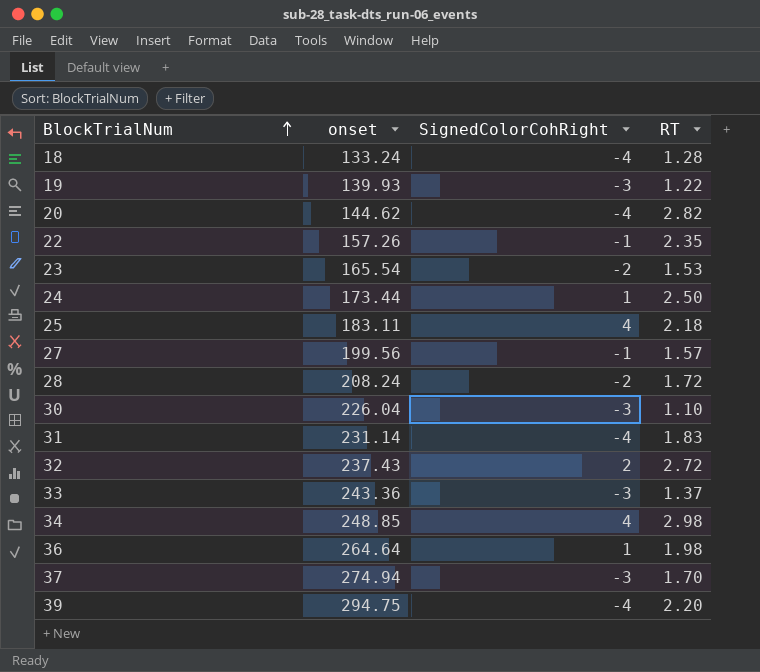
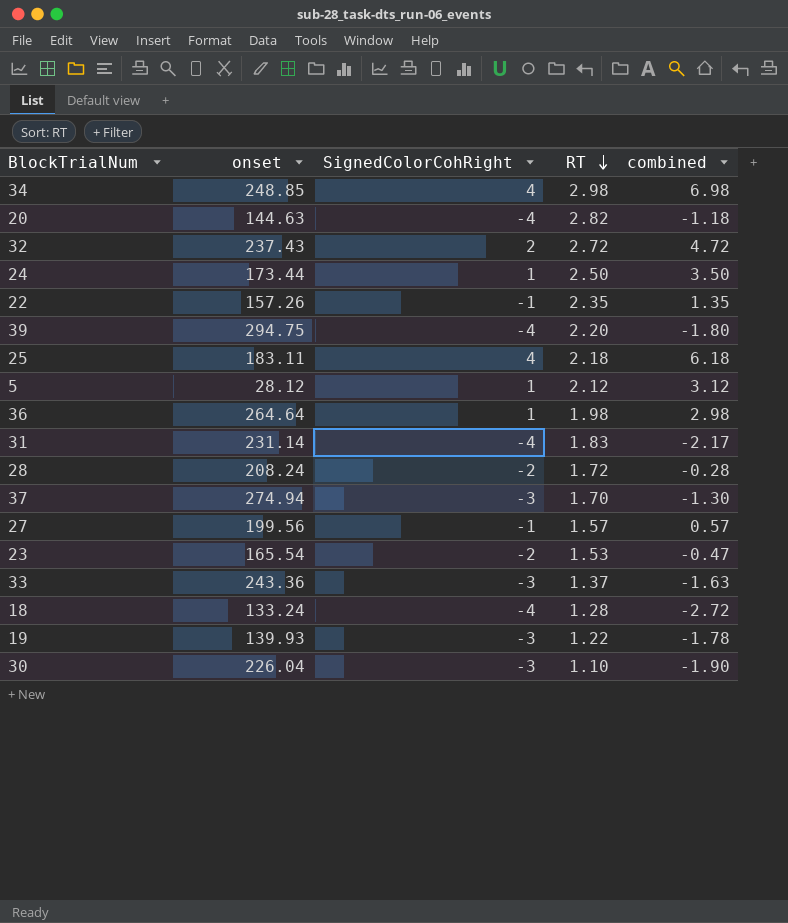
row order: BlockTrialNum ascending -> RT descending
column combined | formula: none -> [SignedColorCohRight] + [RT]
20 | onset: 144.62 -> 144.63
row 5: none -> 28.12 | 1 | 2.12 | 3.12

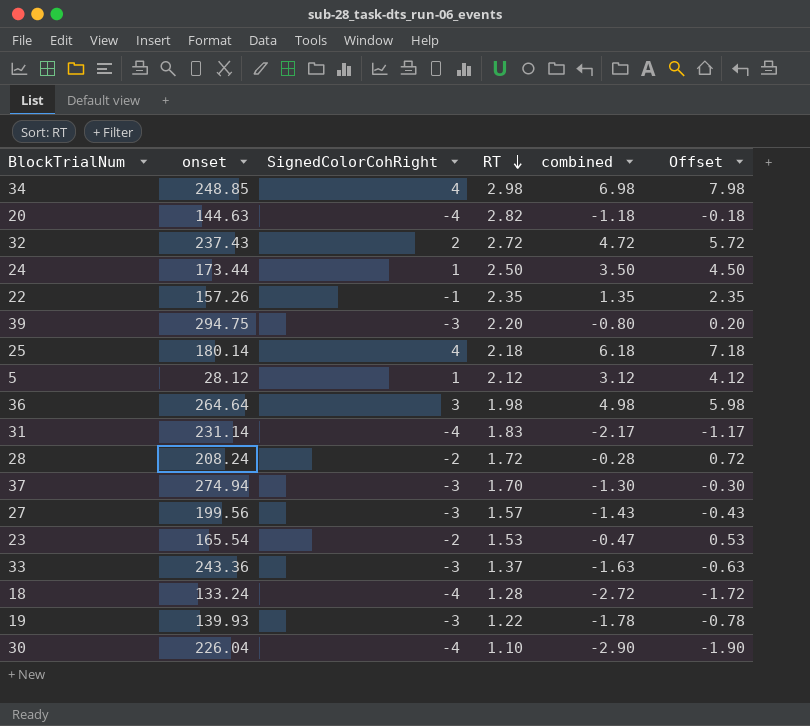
column Offset | formula: none -> [combined] + 1
39 | SignedColorCohRight: -4 -> -3
39 | combined: -1.80 -> -0.80
25 | onset: 183.11 -> 180.14
36 | SignedColorCohRight: 1 -> 3
36 | combined: 2.98 -> 4.98
27 | SignedColorCohRight: -1 -> -3
27 | combined: 0.57 -> -1.43
30 | SignedColorCohRight: -3 -> -4
30 | combined: -1.90 -> -2.90

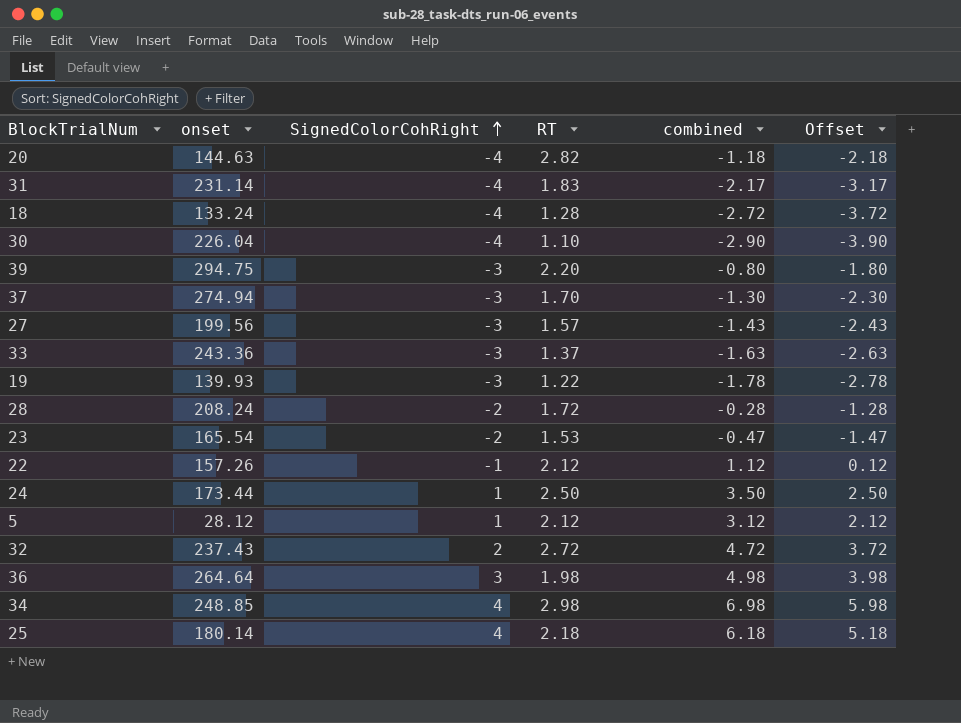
row order: RT descending -> SignedColorCohRight ascending
column Offset | formula: [combined] + 1 -> [combined] - 1
22 | RT: 2.35 -> 2.12
22 | combined: 1.35 -> 1.12

